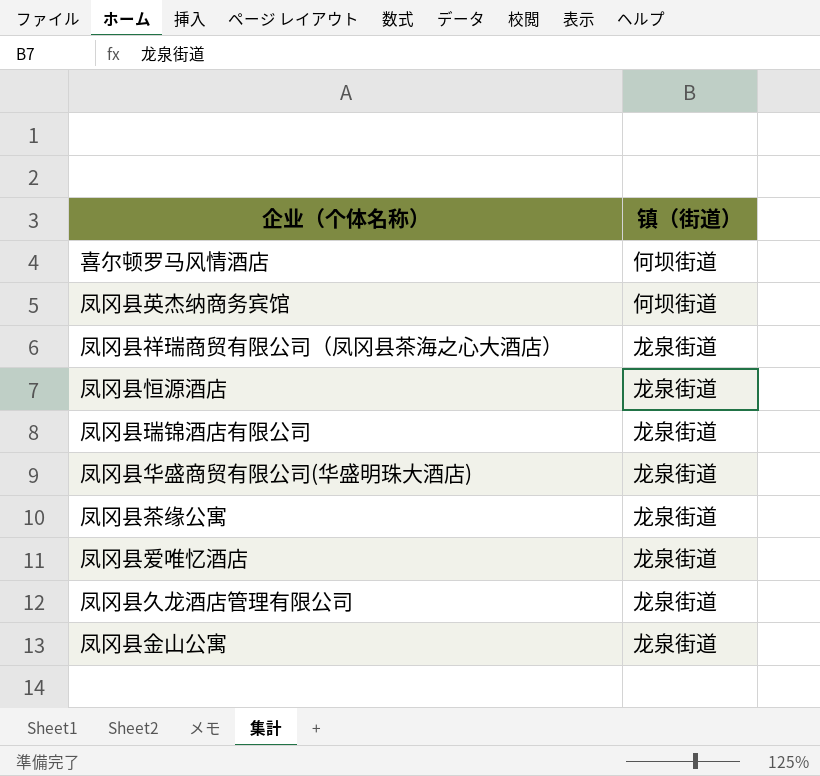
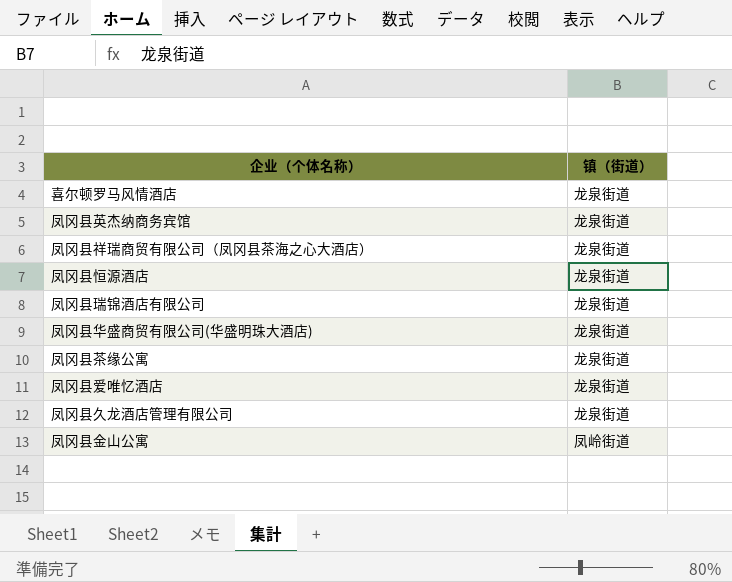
喜尔顿罗马风情酒店 | 镇（街道）: 何坝街道 -> 龙泉街道
凤冈县英杰纳商务宾馆 | 镇（街道）: 何坝街道 -> 龙泉街道
凤冈县金山公寓 | 镇（街道）: 龙泉街道 -> 凤岭街道

